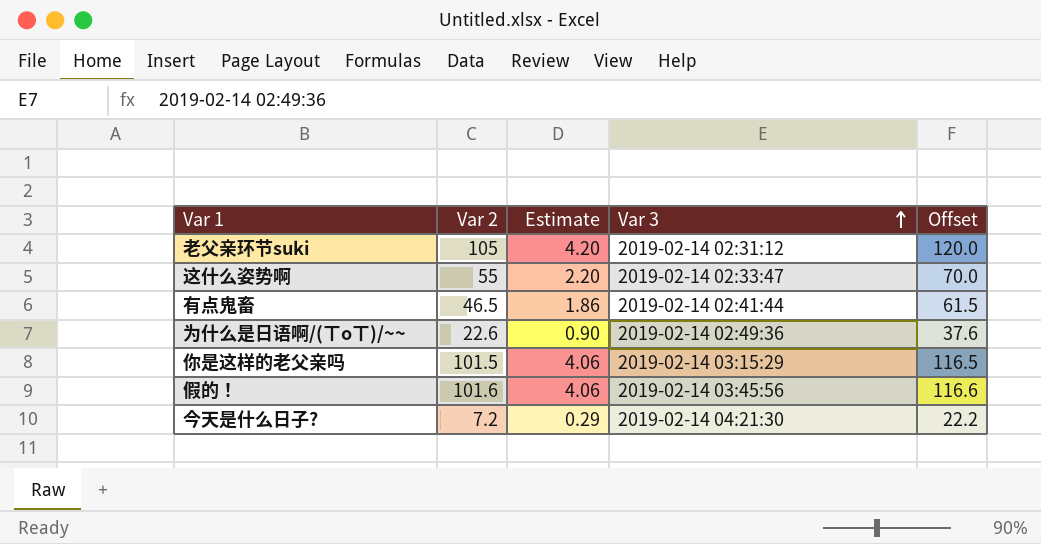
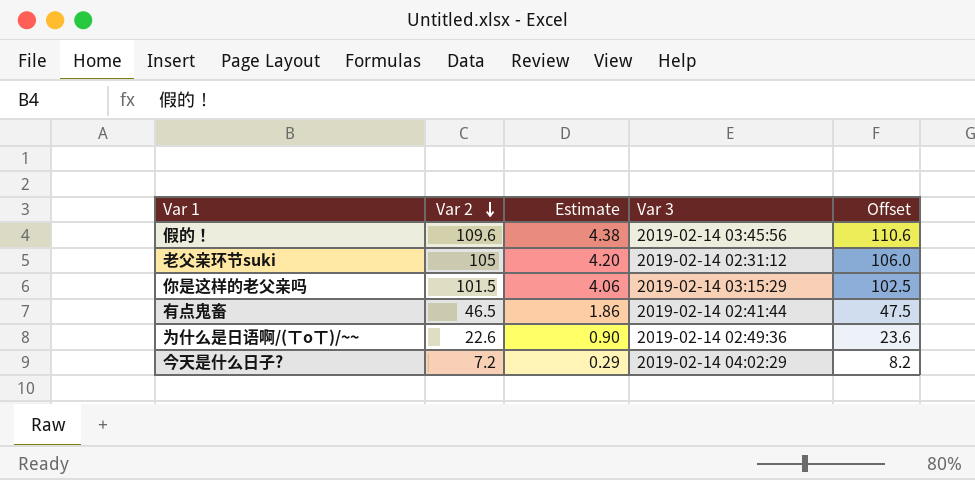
row order: Var 3 ascending -> Var 2 descending
column Offset | formula: [Var 2] + 15 -> [Var 2] + 1
row 这什么姿势啊: 55 | 2.20 | 2019-02-14 02:33:47 | 70.0 -> none
假的！ | Var 2: 101.6 -> 109.6
假的！ | Estimate: 4.06 -> 4.38
今天是什么日子? | Var 3: 2019-02-14 04:21:30 -> 2019-02-14 04:02:29

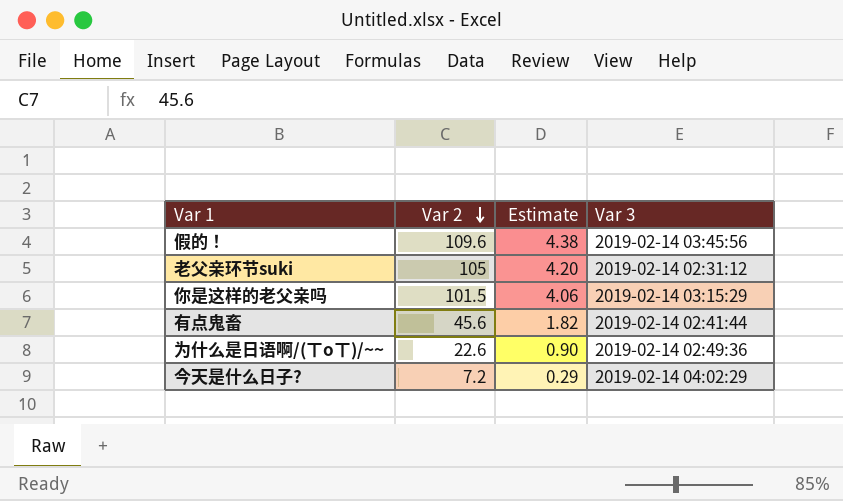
column Offset | formula: [Var 2] + 1 -> none
有点鬼畜 | Var 2: 46.5 -> 45.6
有点鬼畜 | Estimate: 1.86 -> 1.82

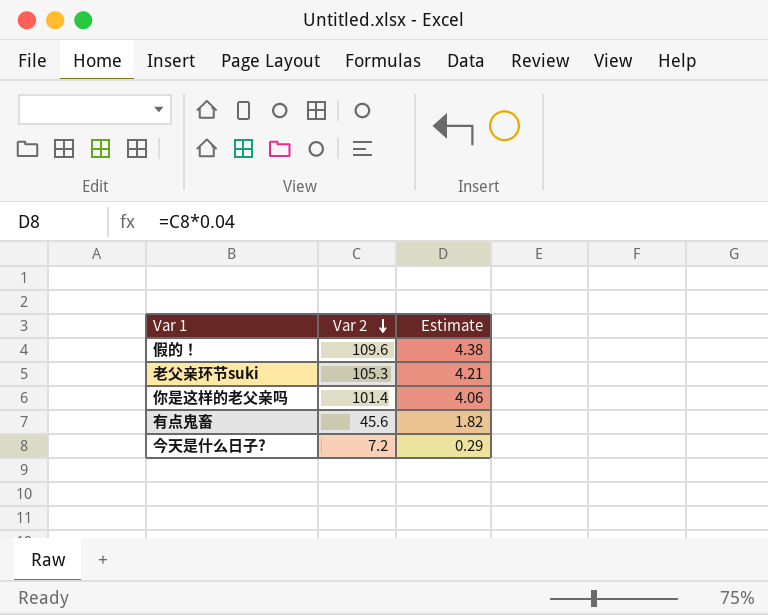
column Var 3 | position: 4 -> none
row 为什么是日语啊/(ㄒoㄒ)/~~: 22.6 | 0.90 | 2019-02-14 02:49:36 -> none
老父亲环节suki | Var 2: 105 -> 105.3
老父亲环节suki | Estimate: 4.20 -> 4.21
你是这样的老父亲吗 | Var 2: 101.5 -> 101.4

